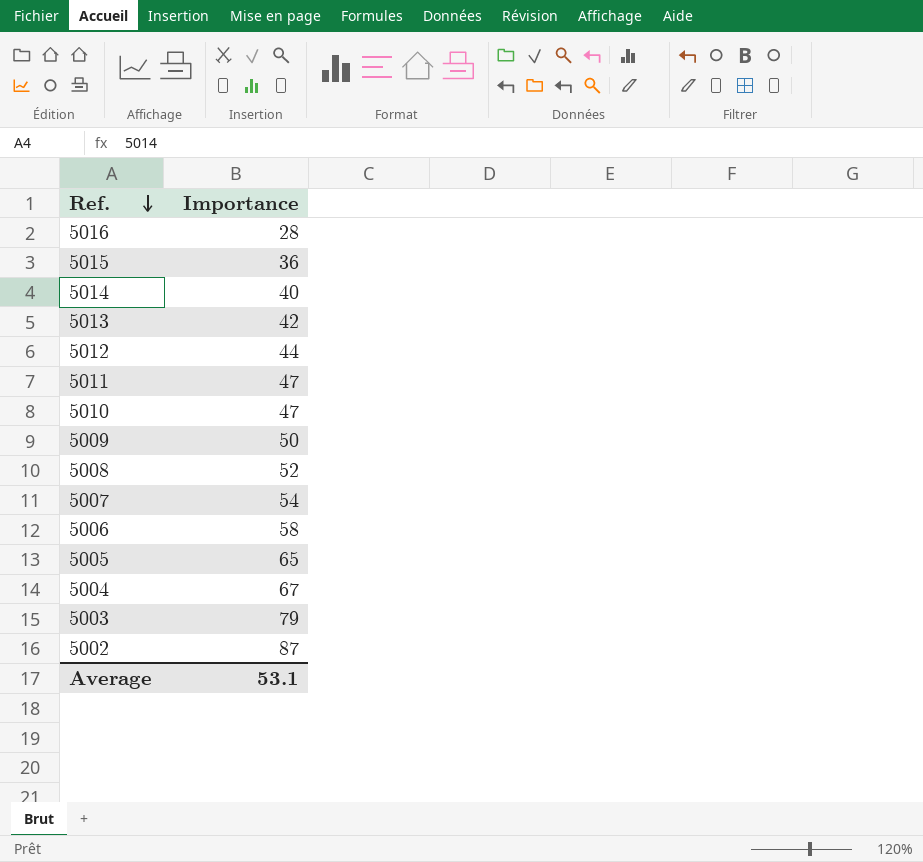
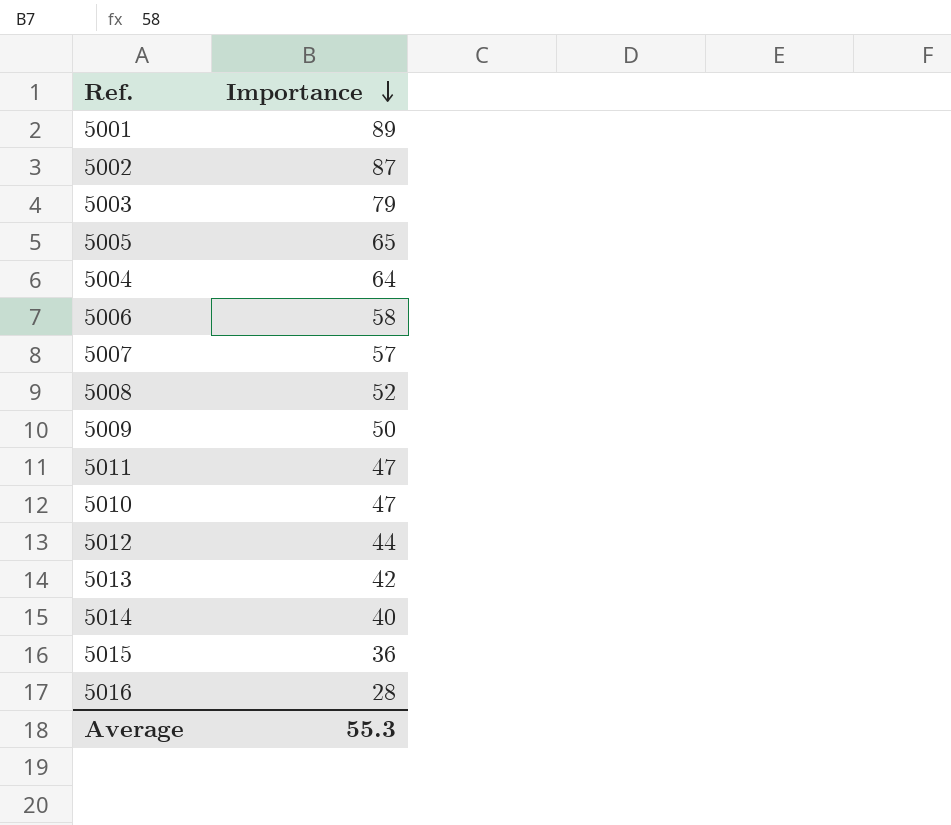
row order: Ref. descending -> Importance descending
row 5001: none -> 89
5004 | Importance: 67 -> 64
5007 | Importance: 54 -> 57
Average | Importance: 53.1 -> 55.3

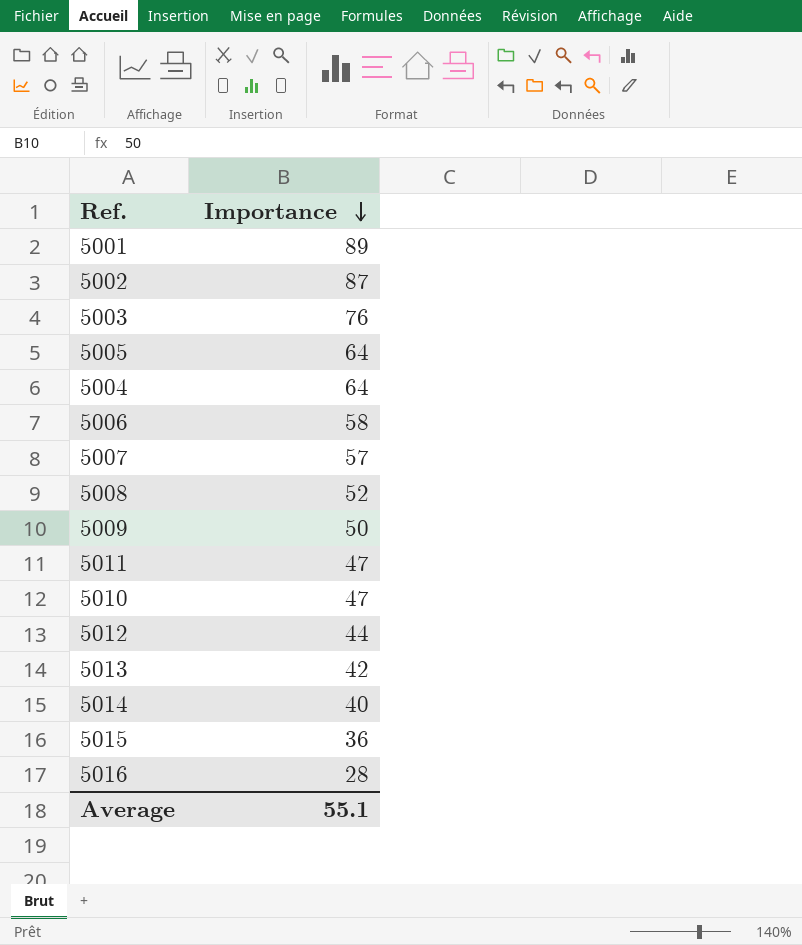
5003 | Importance: 79 -> 76
5005 | Importance: 65 -> 64
Average | Importance: 55.3 -> 55.1

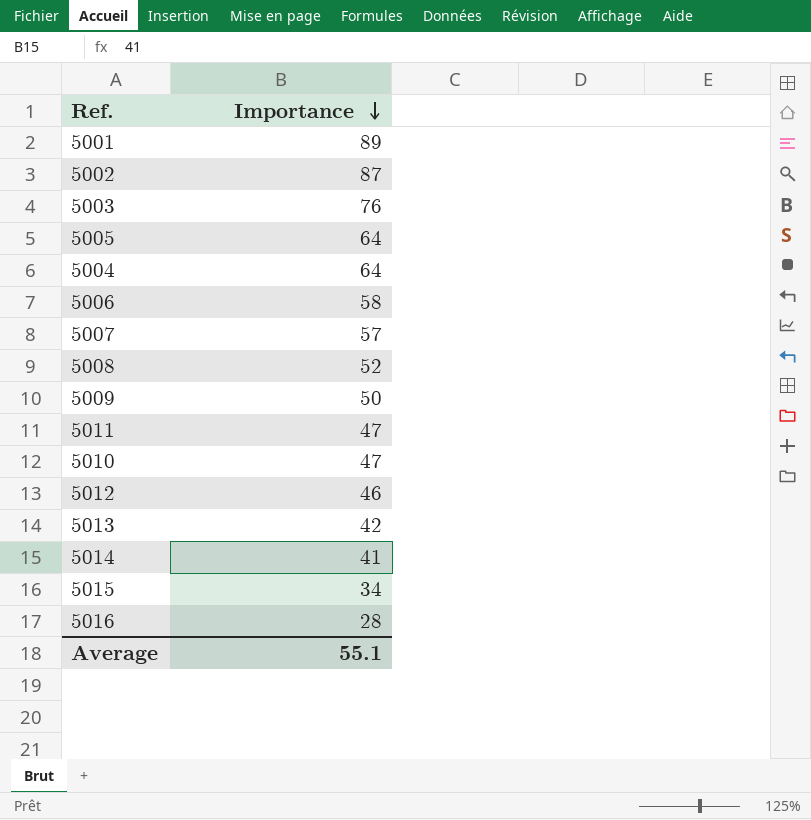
5012 | Importance: 44 -> 46
5014 | Importance: 40 -> 41
5015 | Importance: 36 -> 34

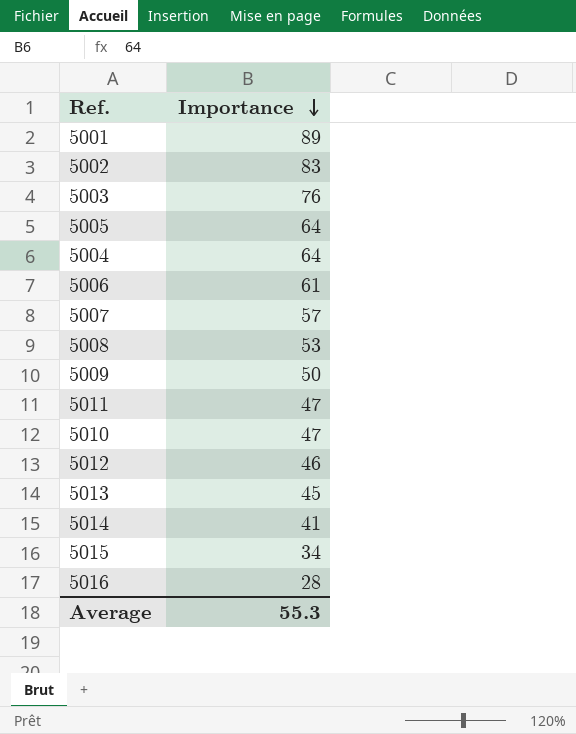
5002 | Importance: 87 -> 83
5006 | Importance: 58 -> 61
5008 | Importance: 52 -> 53
5013 | Importance: 42 -> 45
Average | Importance: 55.1 -> 55.3

